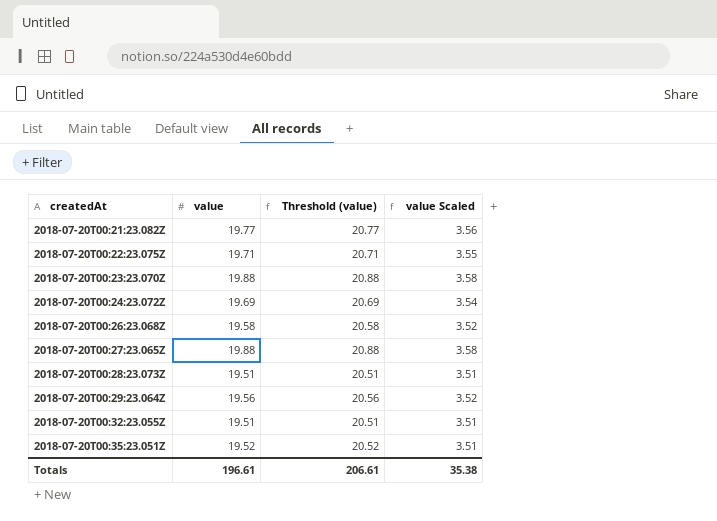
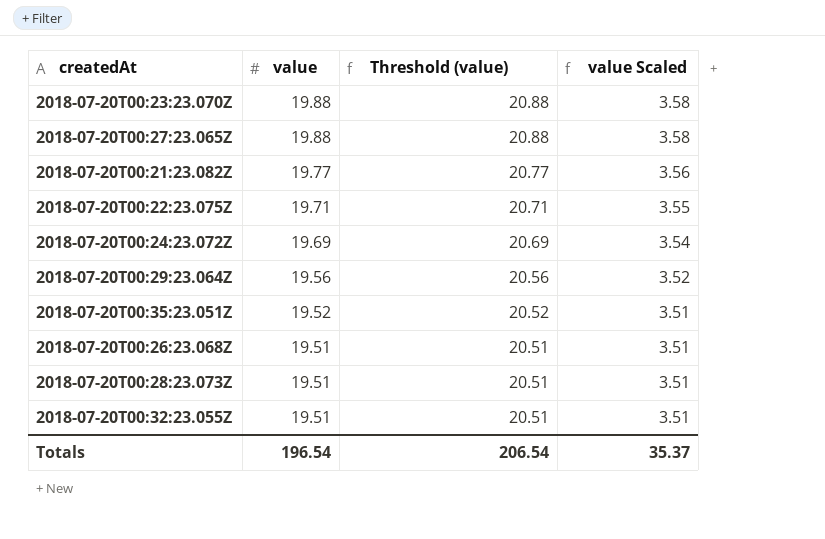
row order: createdAt ascending -> value descending
2018-07-20T00:26:23.068Z | value: 19.58 -> 19.51
2018-07-20T00:26:23.068Z | Threshold (value): 20.58 -> 20.51
2018-07-20T00:26:23.068Z | value Scaled: 3.52 -> 3.51
Totals | value: 196.61 -> 196.54
Totals | Threshold (value): 206.61 -> 206.54
Totals | value Scaled: 35.38 -> 35.37

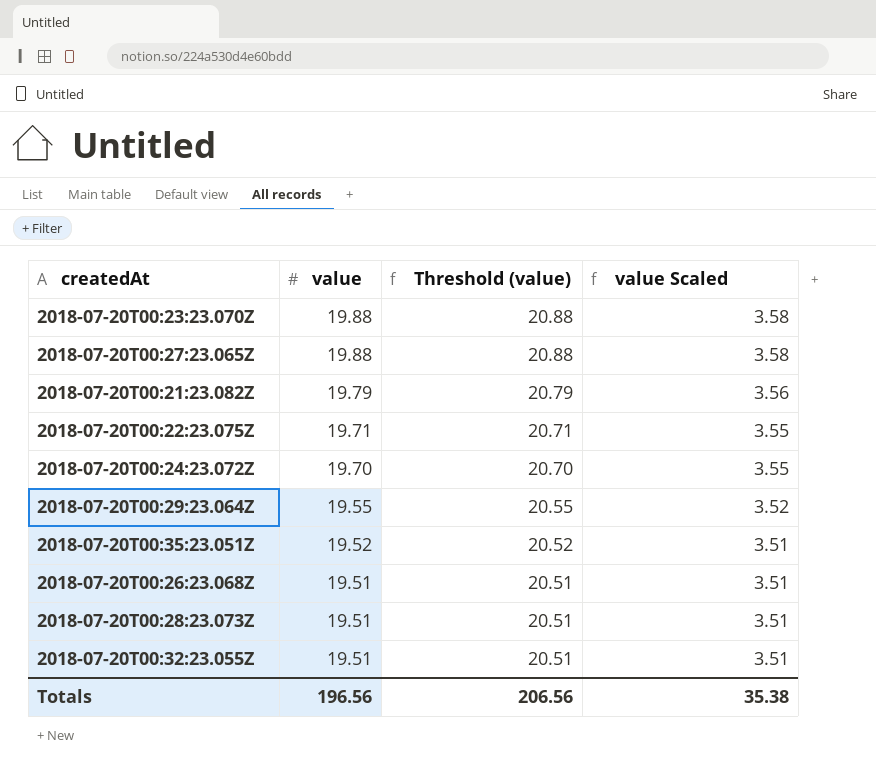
2018-07-20T00:21:23.082Z | value: 19.77 -> 19.79
2018-07-20T00:21:23.082Z | Threshold (value): 20.77 -> 20.79
2018-07-20T00:24:23.072Z | value: 19.69 -> 19.70
2018-07-20T00:24:23.072Z | Threshold (value): 20.69 -> 20.70
2018-07-20T00:24:23.072Z | value Scaled: 3.54 -> 3.55
2018-07-20T00:29:23.064Z | value: 19.56 -> 19.55
2018-07-20T00:29:23.064Z | Threshold (value): 20.56 -> 20.55
Totals | value: 196.54 -> 196.56
Totals | Threshold (value): 206.54 -> 206.56
Totals | value Scaled: 35.37 -> 35.38

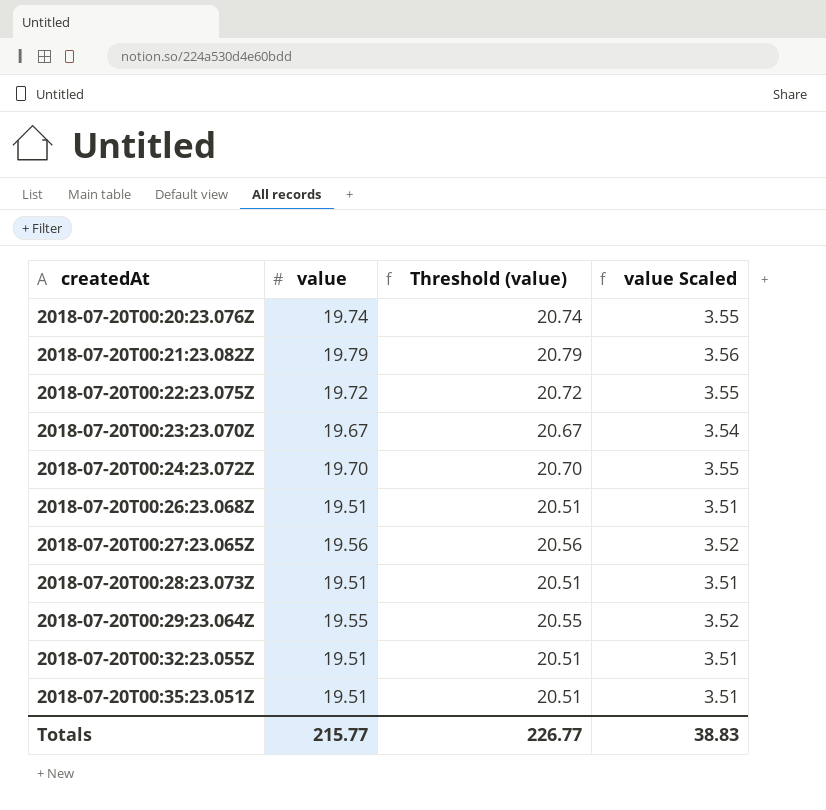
row order: value descending -> createdAt ascending
row 2018-07-20T00:20:23.076Z: none -> 19.74 | 20.74 | 3.55
2018-07-20T00:22:23.075Z | value: 19.71 -> 19.72
2018-07-20T00:22:23.075Z | Threshold (value): 20.71 -> 20.72
2018-07-20T00:23:23.070Z | value: 19.88 -> 19.67
2018-07-20T00:23:23.070Z | Threshold (value): 20.88 -> 20.67
2018-07-20T00:23:23.070Z | value Scaled: 3.58 -> 3.54
2018-07-20T00:27:23.065Z | value: 19.88 -> 19.56
2018-07-20T00:27:23.065Z | Threshold (value): 20.88 -> 20.56
2018-07-20T00:27:23.065Z | value Scaled: 3.58 -> 3.52
2018-07-20T00:35:23.051Z | value: 19.52 -> 19.51
2018-07-20T00:35:23.051Z | Threshold (value): 20.52 -> 20.51
Totals | value: 196.56 -> 215.77
Totals | Threshold (value): 206.56 -> 226.77
Totals | value Scaled: 35.38 -> 38.83

